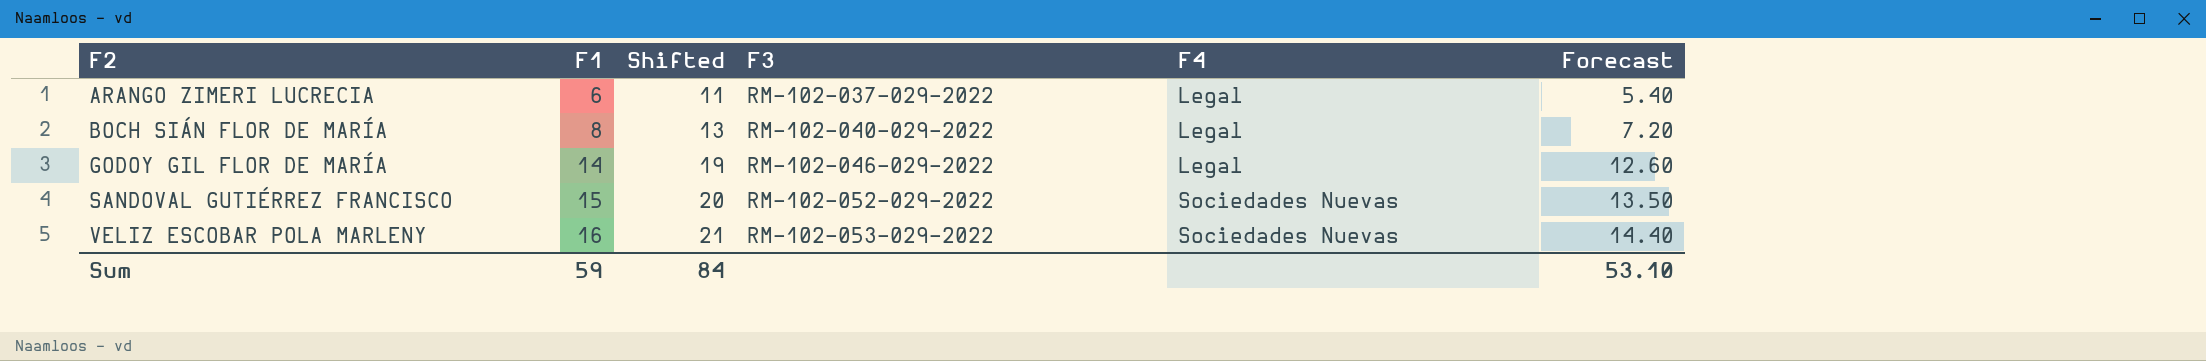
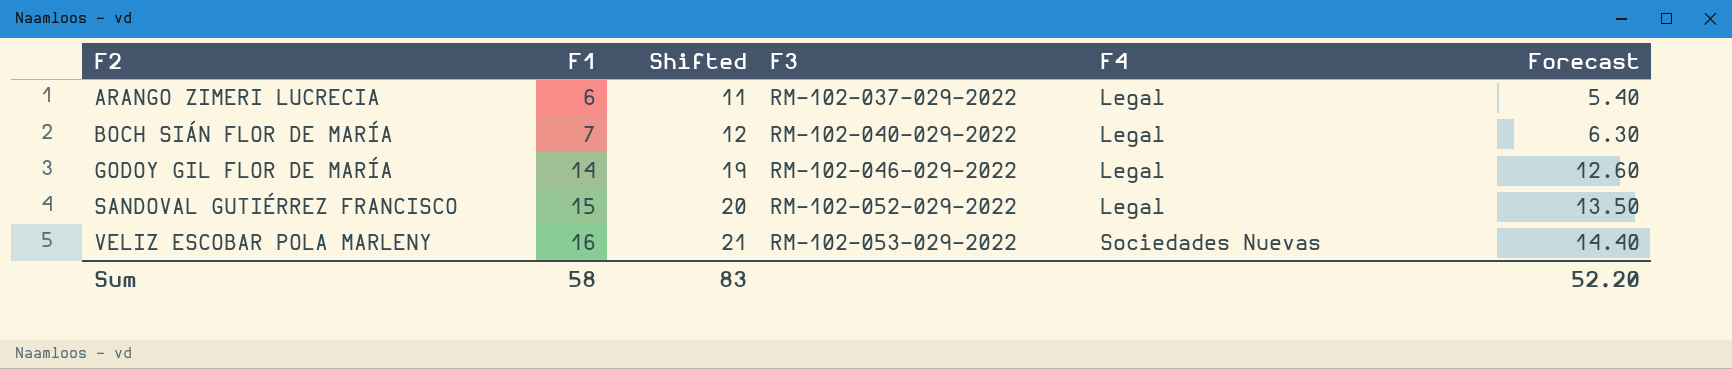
BOCH SIÁN FLOR DE MARÍA | F1: 8 -> 7
BOCH SIÁN FLOR DE MARÍA | Shifted: 13 -> 12
BOCH SIÁN FLOR DE MARÍA | Forecast: 7.20 -> 6.30
SANDOVAL GUTIÉRREZ FRANCISCO | F4: Sociedades Nuevas -> Legal
Sum | F1: 59 -> 58
Sum | Shifted: 84 -> 83
Sum | Forecast: 53.10 -> 52.20

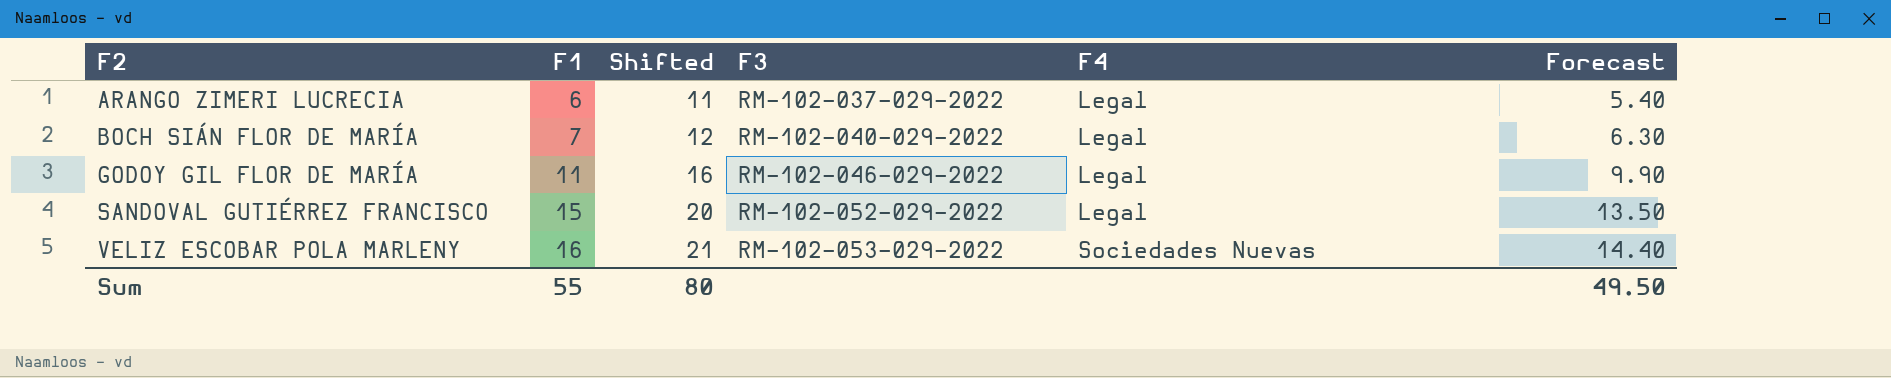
GODOY GIL FLOR DE MARÍA | F1: 14 -> 11
GODOY GIL FLOR DE MARÍA | Shifted: 19 -> 16
GODOY GIL FLOR DE MARÍA | Forecast: 12.60 -> 9.90
Sum | F1: 58 -> 55
Sum | Shifted: 83 -> 80
Sum | Forecast: 52.20 -> 49.50

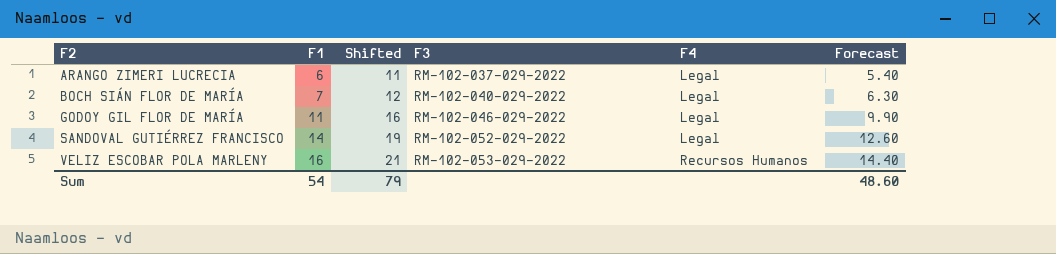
SANDOVAL GUTIÉRREZ FRANCISCO | F1: 15 -> 14
SANDOVAL GUTIÉRREZ FRANCISCO | Shifted: 20 -> 19
SANDOVAL GUTIÉRREZ FRANCISCO | Forecast: 13.50 -> 12.60
VELIZ ESCOBAR POLA MARLENY | F4: Sociedades Nuevas -> Recursos Humanos
Sum | F1: 55 -> 54
Sum | Shifted: 80 -> 79
Sum | Forecast: 49.50 -> 48.60

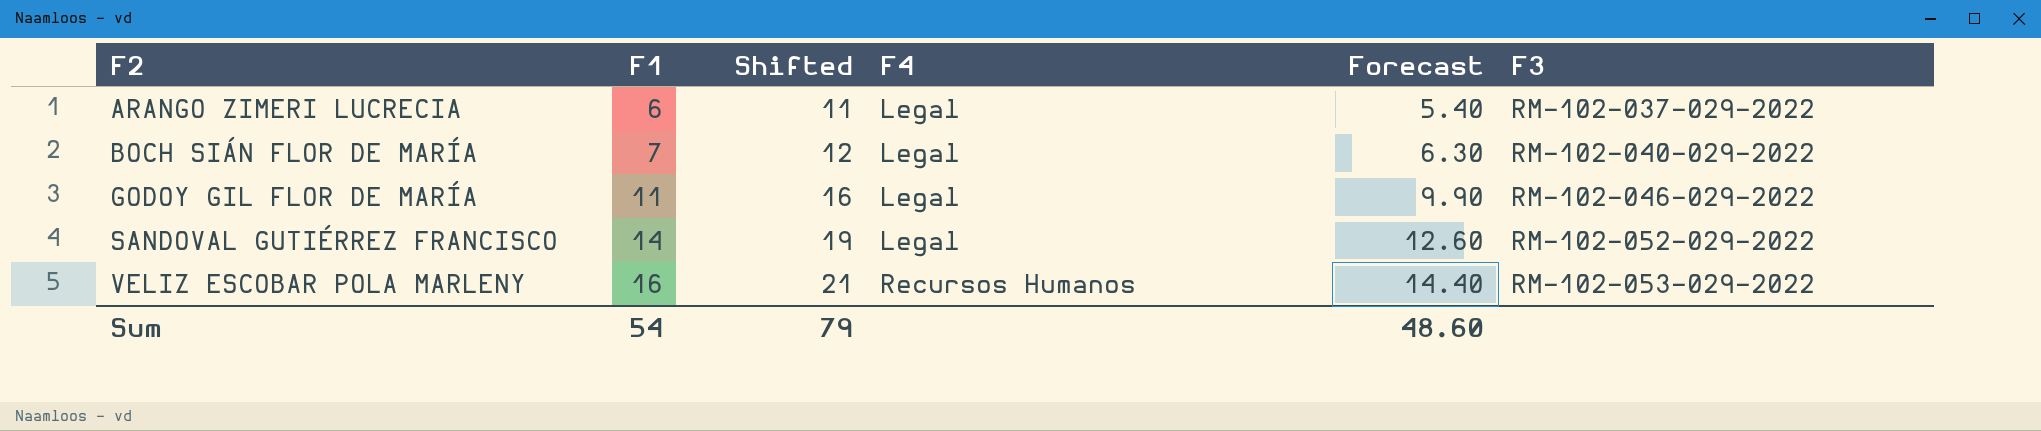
column F3 | position: 4 -> 6

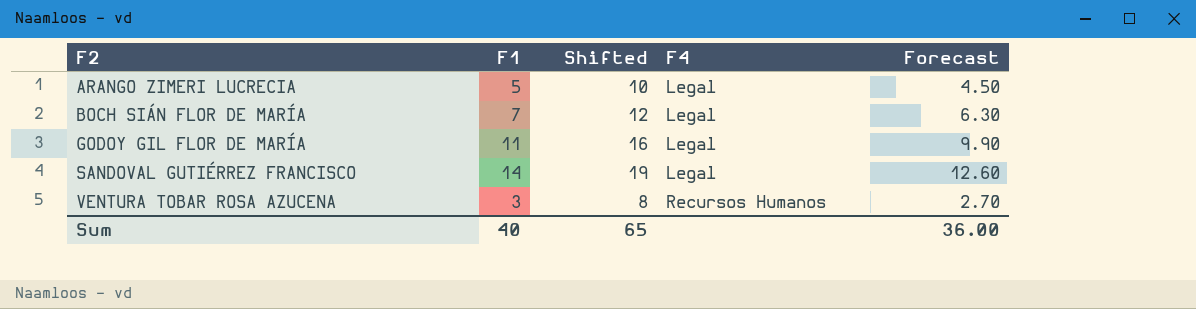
column F3 | position: 6 -> none
row VELIZ ESCOBAR POLA MARLENY: 16 | 21 | Recursos Humanos | 14.40 | RM-102-053-029-2022 -> none
ARANGO ZIMERI LUCRECIA | F1: 6 -> 5
ARANGO ZIMERI LUCRECIA | Shifted: 11 -> 10
ARANGO ZIMERI LUCRECIA | Forecast: 5.40 -> 4.50
row VENTURA TOBAR ROSA AZUCENA: none -> 3 | 8 | Recursos Humanos | 2.70
Sum | F1: 54 -> 40
Sum | Shifted: 79 -> 65
Sum | Forecast: 48.60 -> 36.00

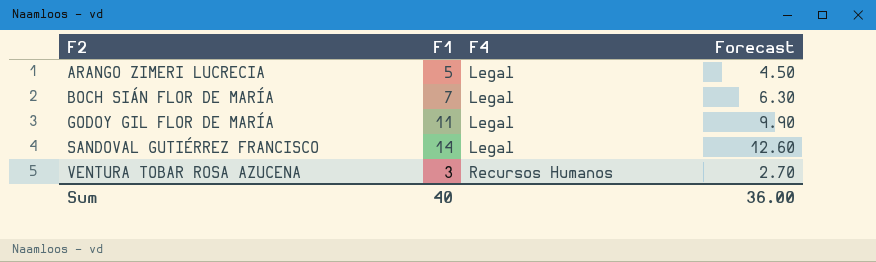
column Shifted | formula: [F1] + 5 -> none

